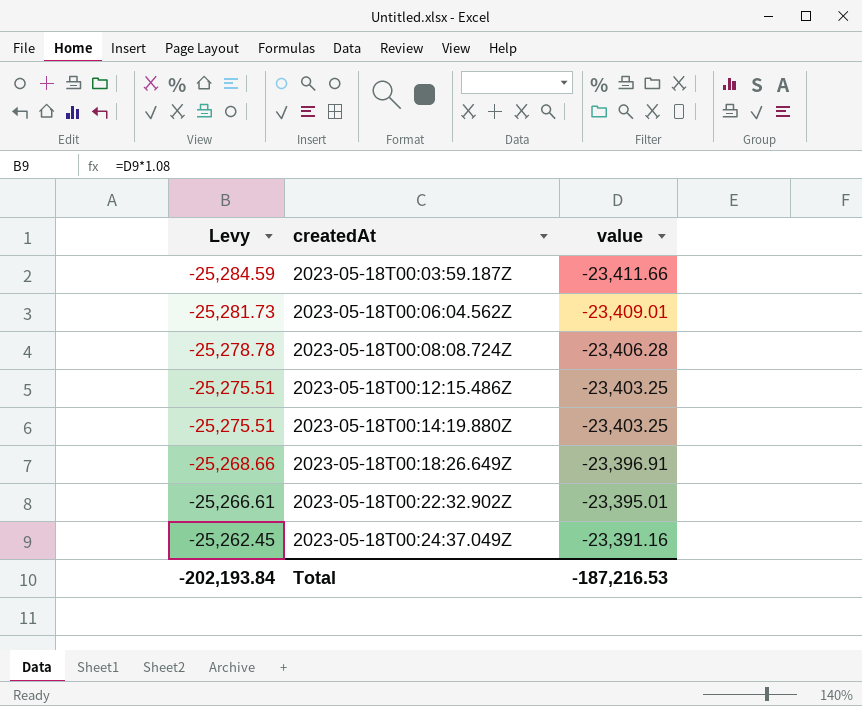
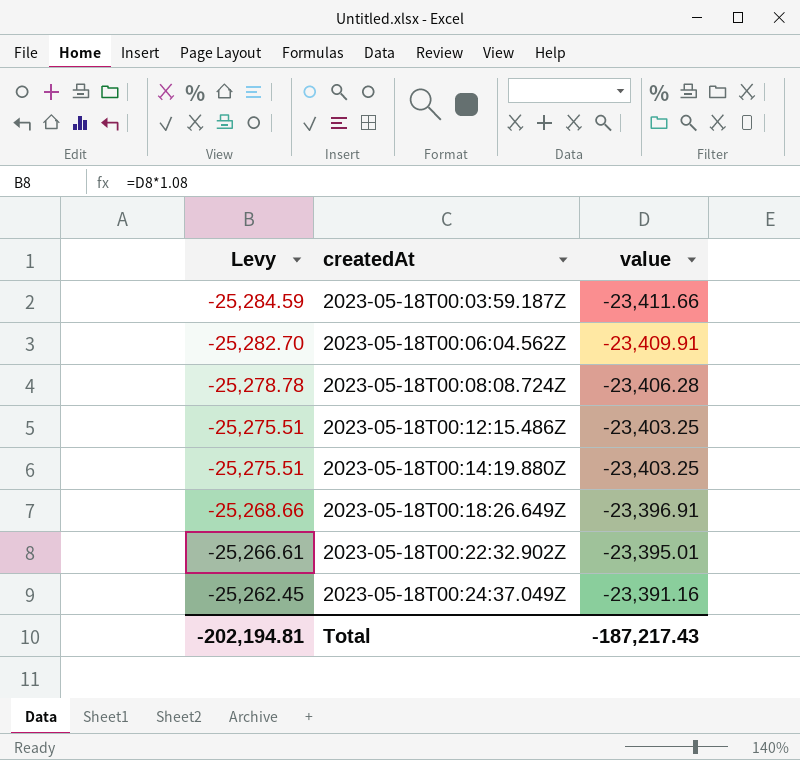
2023-05-18T00:06:04.562Z | Levy: -25,281.73 -> -25,282.70
2023-05-18T00:06:04.562Z | value: -23,409.01 -> -23,409.91
Total | Levy: -202,193.84 -> -202,194.81
Total | value: -187,216.53 -> -187,217.43

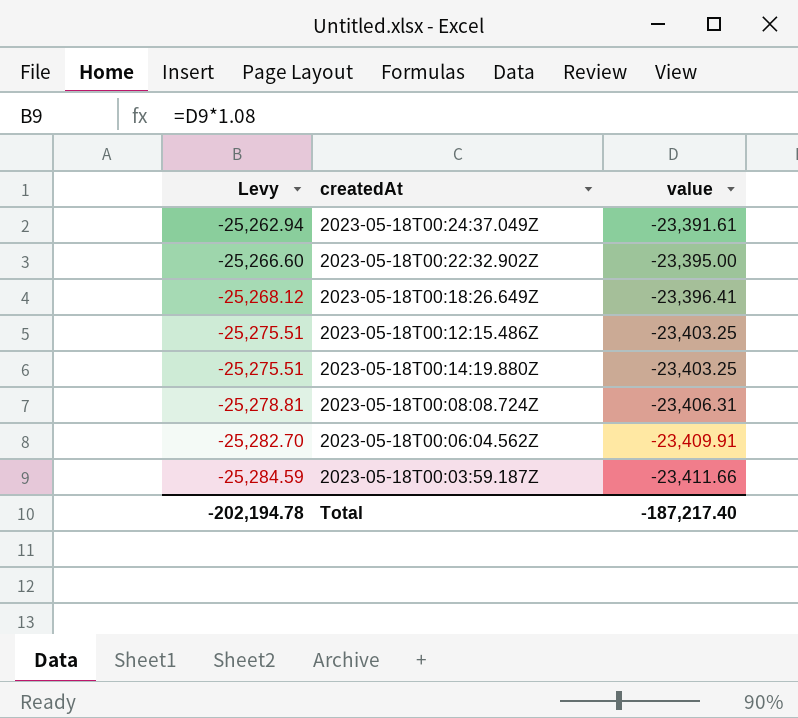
row order: Levy ascending -> Levy descending
2023-05-18T00:24:37.049Z | Levy: -25,262.45 -> -25,262.94
2023-05-18T00:24:37.049Z | value: -23,391.16 -> -23,391.61
2023-05-18T00:22:32.902Z | Levy: -25,266.61 -> -25,266.60
2023-05-18T00:22:32.902Z | value: -23,395.01 -> -23,395.00
2023-05-18T00:18:26.649Z | Levy: -25,268.66 -> -25,268.12
2023-05-18T00:18:26.649Z | value: -23,396.91 -> -23,396.41
2023-05-18T00:08:08.724Z | Levy: -25,278.78 -> -25,278.81
2023-05-18T00:08:08.724Z | value: -23,406.28 -> -23,406.31
Total | Levy: -202,194.81 -> -202,194.78
Total | value: -187,217.43 -> -187,217.40

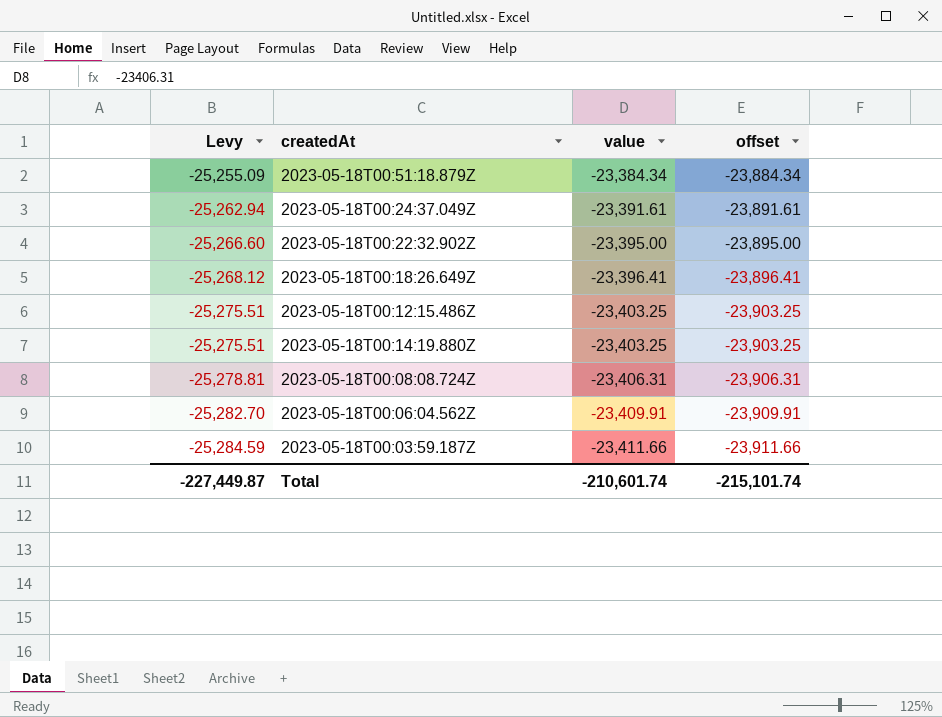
column offset | formula: none -> [value] - 500
row 2023-05-18T00:51:18.879Z: none -> -25,255.09 | -23,384.34 | -23,884.34
Total | Levy: -202,194.78 -> -227,449.87
Total | value: -187,217.40 -> -210,601.74

